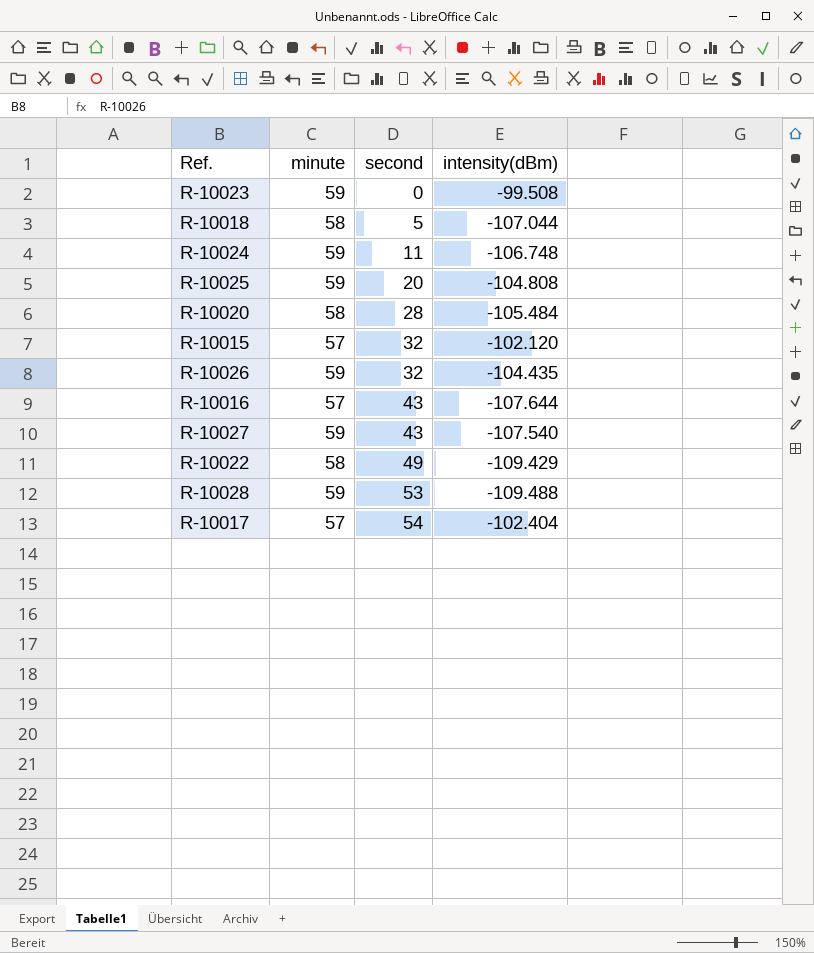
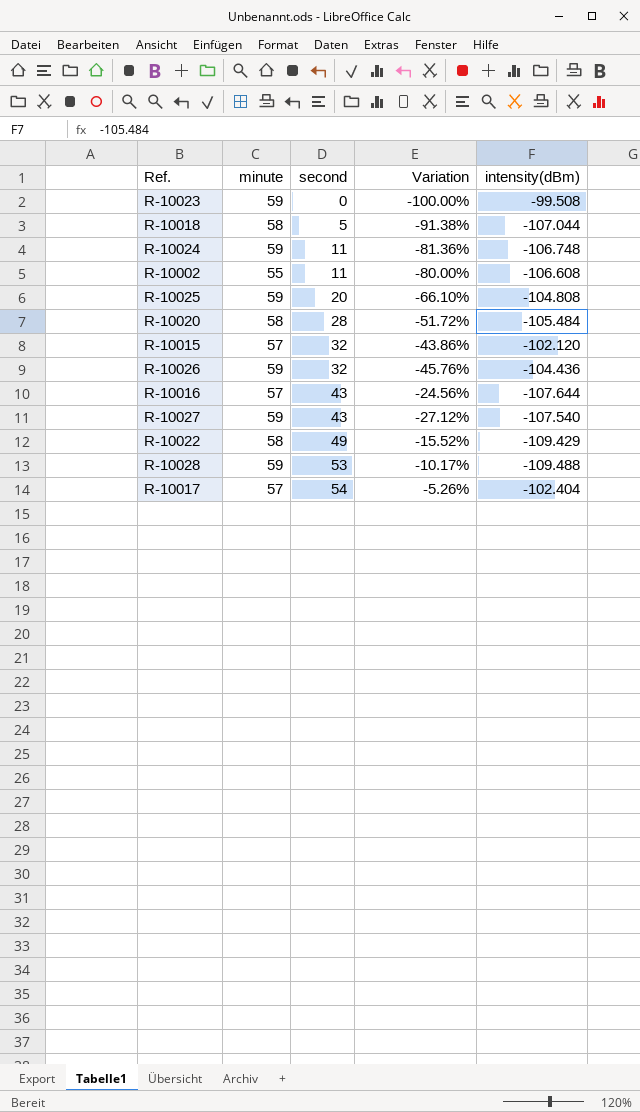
column Variation | formula: none -> ([second] - [minute]) / [minute]
row R-10002: none -> 55 | 11 | -80.00% | -106.608
R-10026 | intensity(dBm): -104.435 -> -104.436

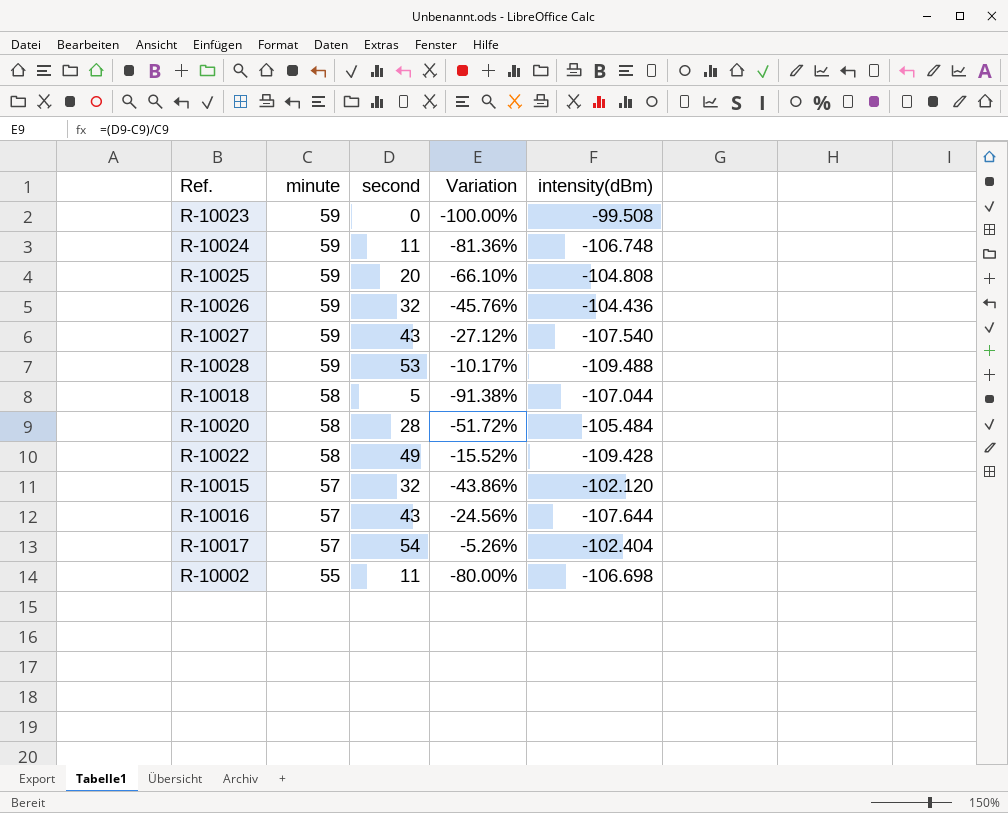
row order: second ascending -> minute descending
R-10022 | intensity(dBm): -109.429 -> -109.428
R-10002 | intensity(dBm): -106.608 -> -106.698

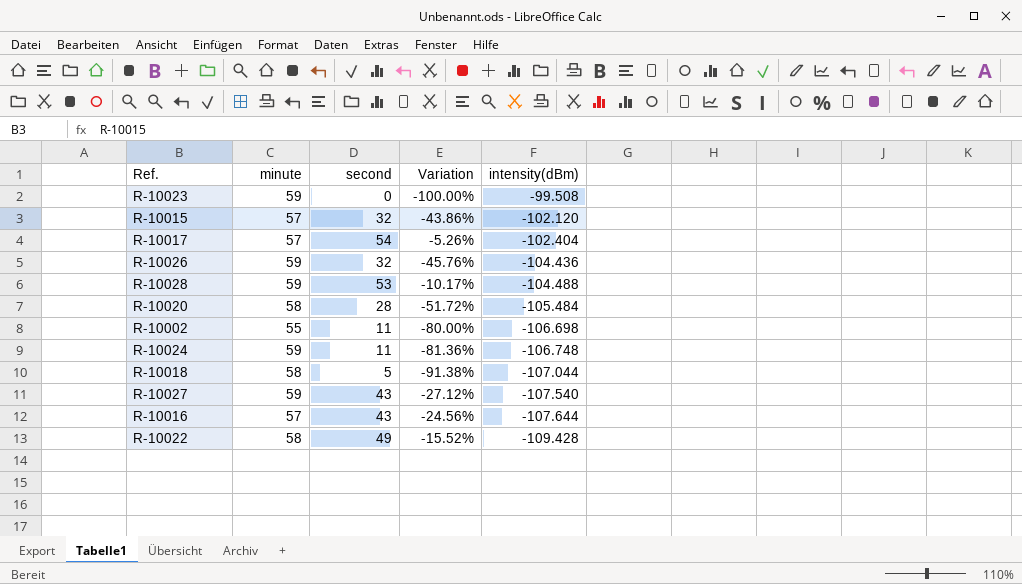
row order: minute descending -> intensity(dBm) descending
row R-10025: 59 | 20 | -66.10% | -104.808 -> none
R-10028 | intensity(dBm): -109.488 -> -104.488

